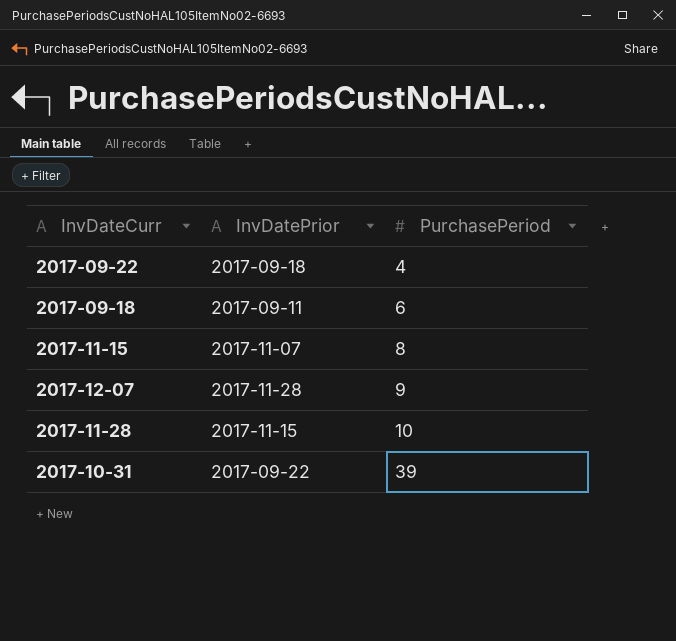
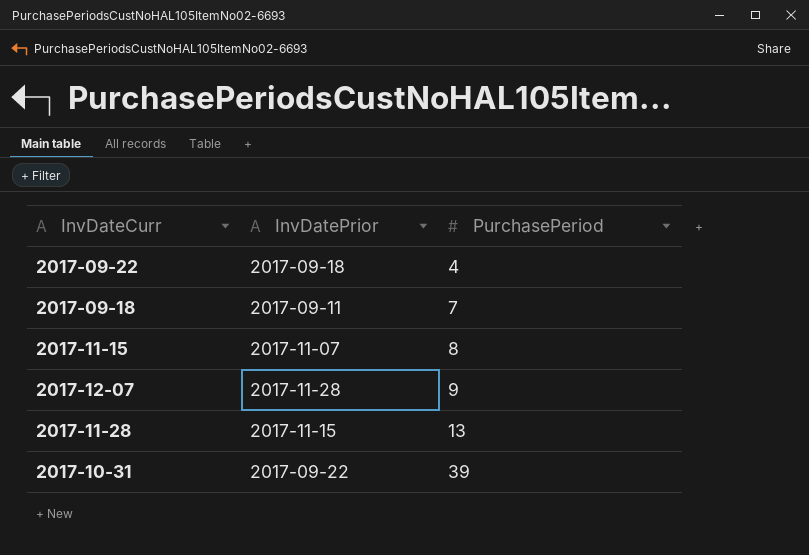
2017-09-18 | PurchasePeriod: 6 -> 7
2017-11-28 | PurchasePeriod: 10 -> 13

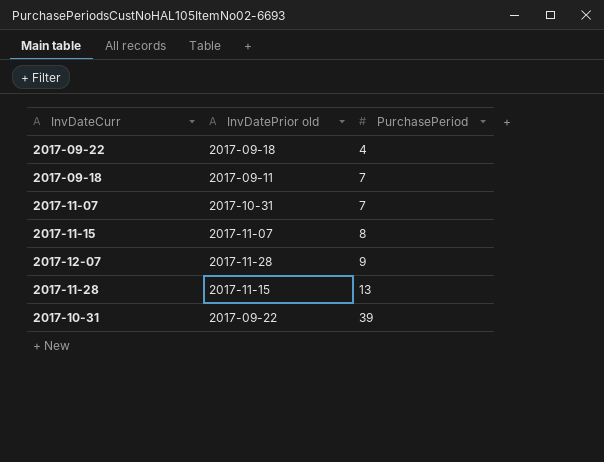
column name: InvDatePrior -> InvDatePrior old
row 2017-11-07: none -> 2017-10-31 | 7

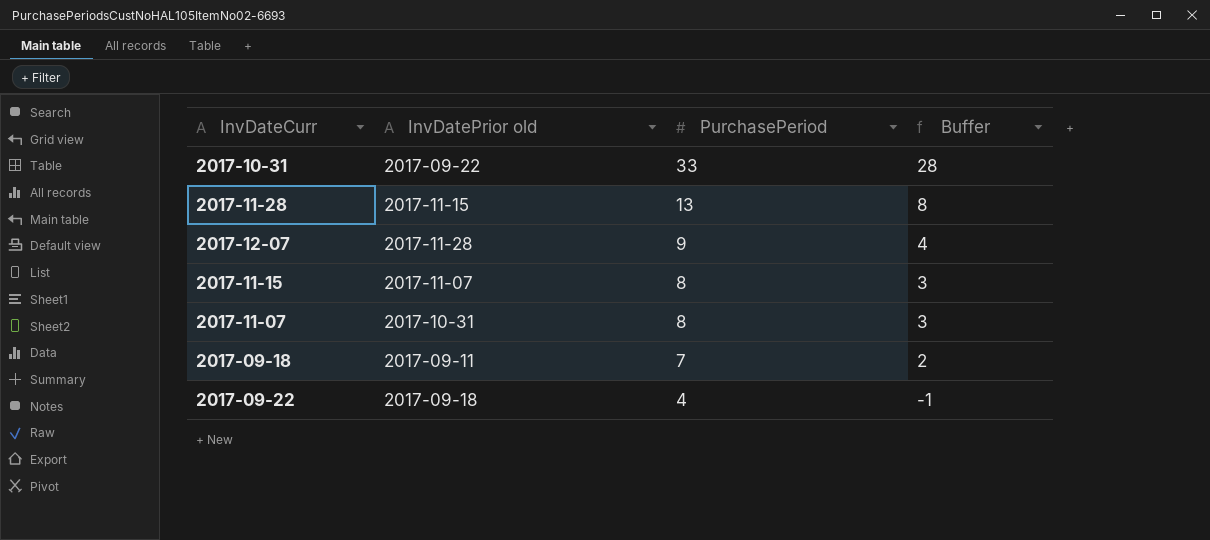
row order: PurchasePeriod ascending -> PurchasePeriod descending
column Buffer | formula: none -> [PurchasePeriod] - 5
2017-10-31 | PurchasePeriod: 39 -> 33
2017-11-07 | PurchasePeriod: 7 -> 8

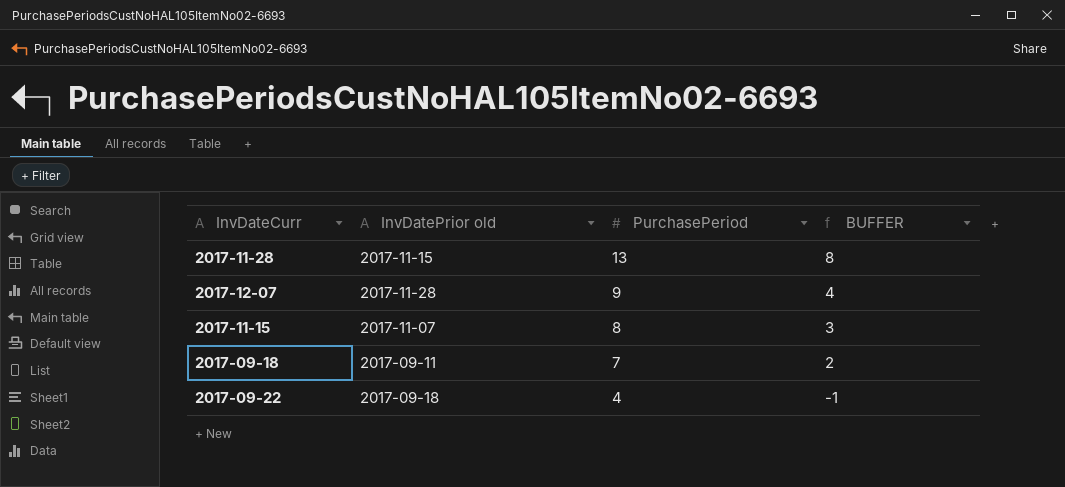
column name: Buffer -> BUFFER
row 2017-10-31: 2017-09-22 | 33 | 28 -> none
row 2017-11-07: 2017-10-31 | 8 | 3 -> none

